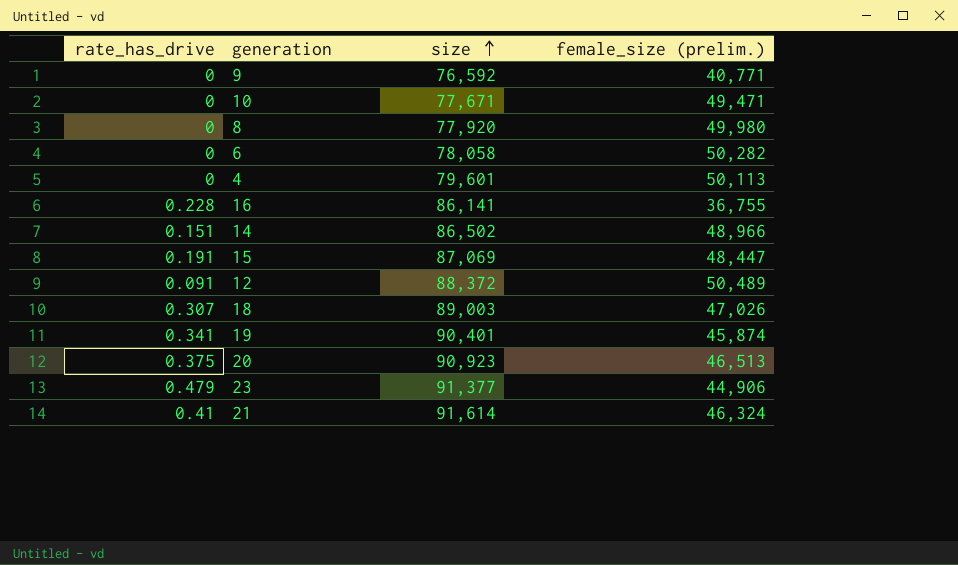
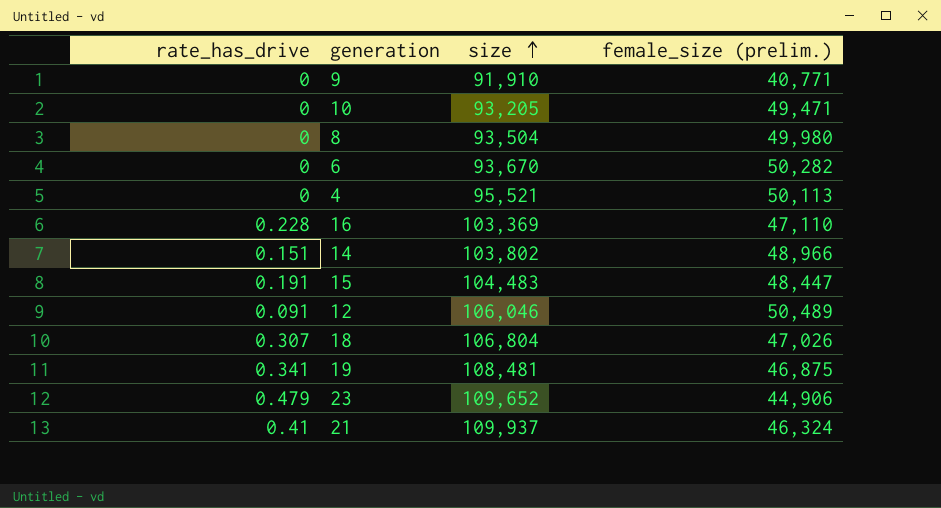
row 20: 0.375 | 90,923 | 46,513 -> none
9 | size: 76,592 -> 91,910
10 | size: 77,671 -> 93,205
8 | size: 77,920 -> 93,504
6 | size: 78,058 -> 93,670
4 | size: 79,601 -> 95,521
16 | size: 86,141 -> 103,369
16 | female_size (prelim.): 36,755 -> 47,110
14 | size: 86,502 -> 103,802
15 | size: 87,069 -> 104,483
12 | size: 88,372 -> 106,046
18 | size: 89,003 -> 106,804
19 | size: 90,401 -> 108,481
19 | female_size (prelim.): 45,874 -> 46,875
23 | size: 91,377 -> 109,652
21 | size: 91,614 -> 109,937

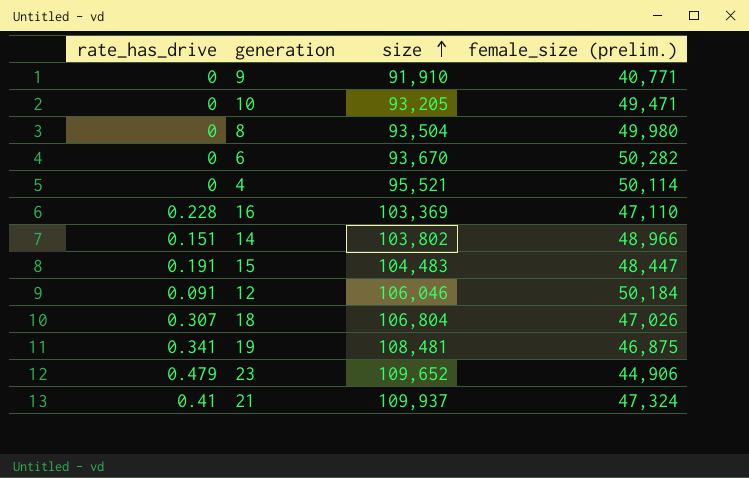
4 | female_size (prelim.): 50,113 -> 50,114
12 | female_size (prelim.): 50,489 -> 50,184
21 | female_size (prelim.): 46,324 -> 47,324

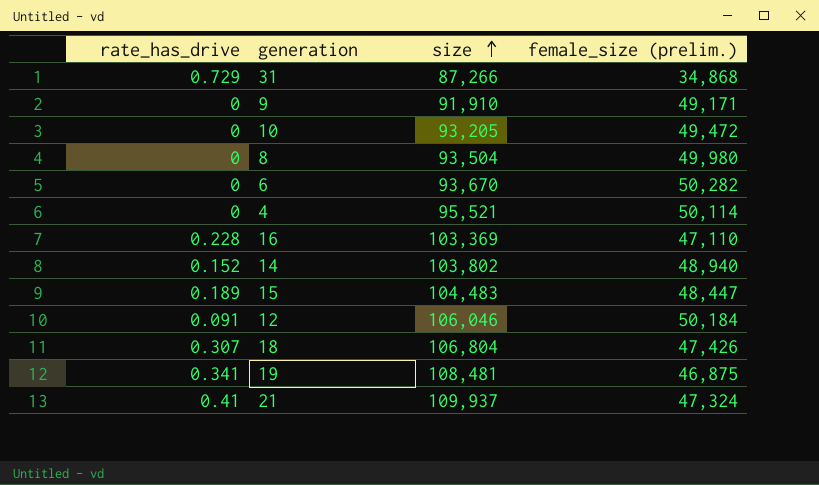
row 23: 0.479 | 109,652 | 44,906 -> none
row 31: none -> 0.729 | 87,266 | 34,868
9 | female_size (prelim.): 40,771 -> 49,171
10 | female_size (prelim.): 49,471 -> 49,472
14 | rate_has_drive: 0.151 -> 0.152
14 | female_size (prelim.): 48,966 -> 48,940
15 | rate_has_drive: 0.191 -> 0.189
18 | female_size (prelim.): 47,026 -> 47,426

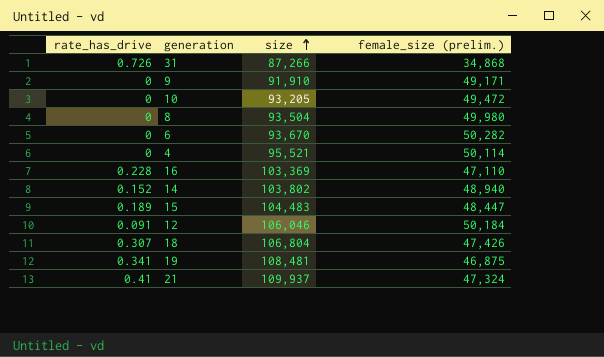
31 | rate_has_drive: 0.729 -> 0.726

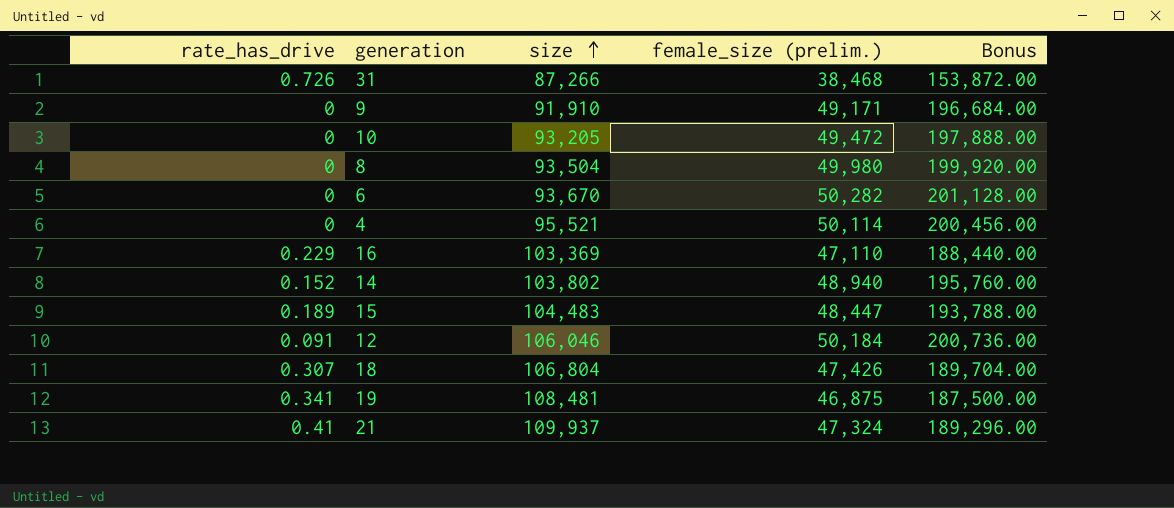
column Bonus | formula: none -> [female_size (prelim.)] * 4
31 | female_size (prelim.): 34,868 -> 38,468
16 | rate_has_drive: 0.228 -> 0.229

